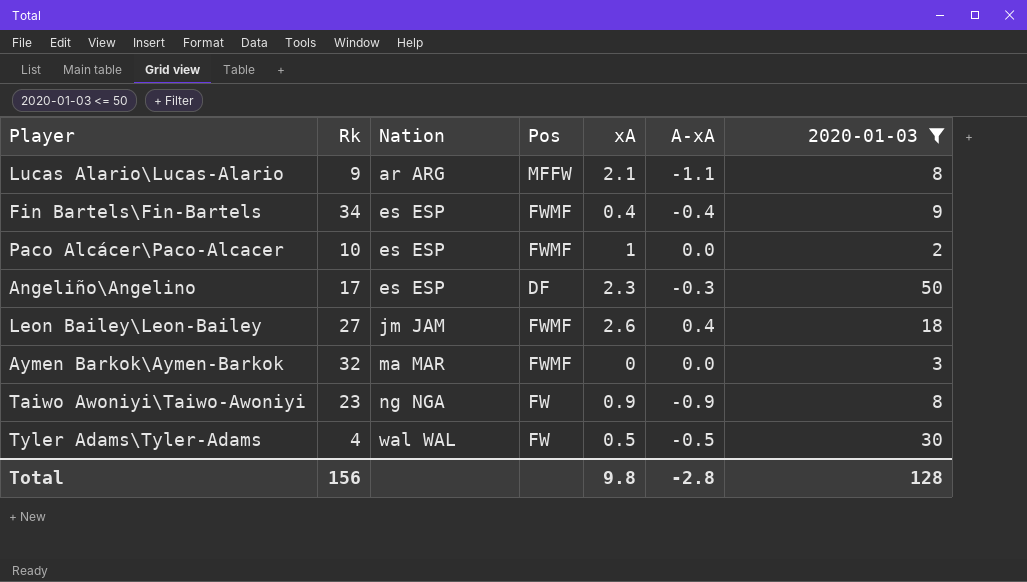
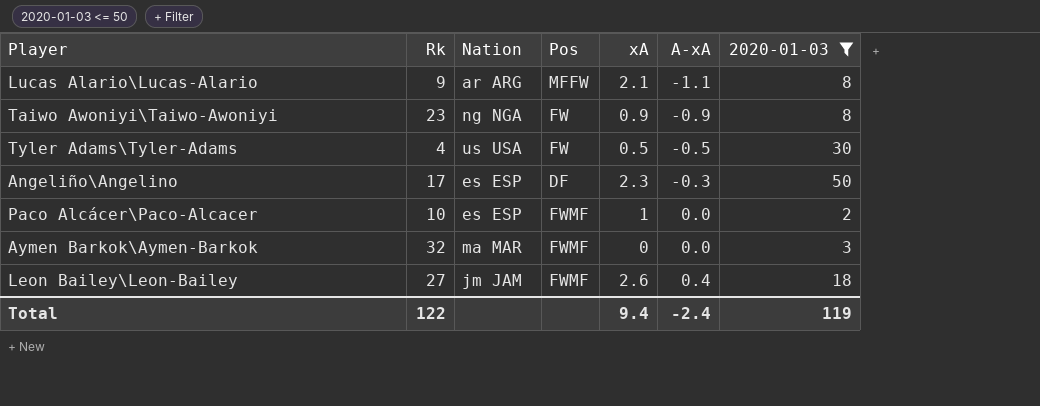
row order: Nation ascending -> A-xA ascending
row Fin Bartels\Fin-Bartels: 34 | es ESP | FWMF | 0.4 | -0.4 | 9 -> none
Tyler Adams\Tyler-Adams | Nation: wal WAL -> us USA
Total | Rk: 156 -> 122
Total | xA: 9.8 -> 9.4
Total | A-xA: -2.8 -> -2.4
Total | 2020-01-03: 128 -> 119

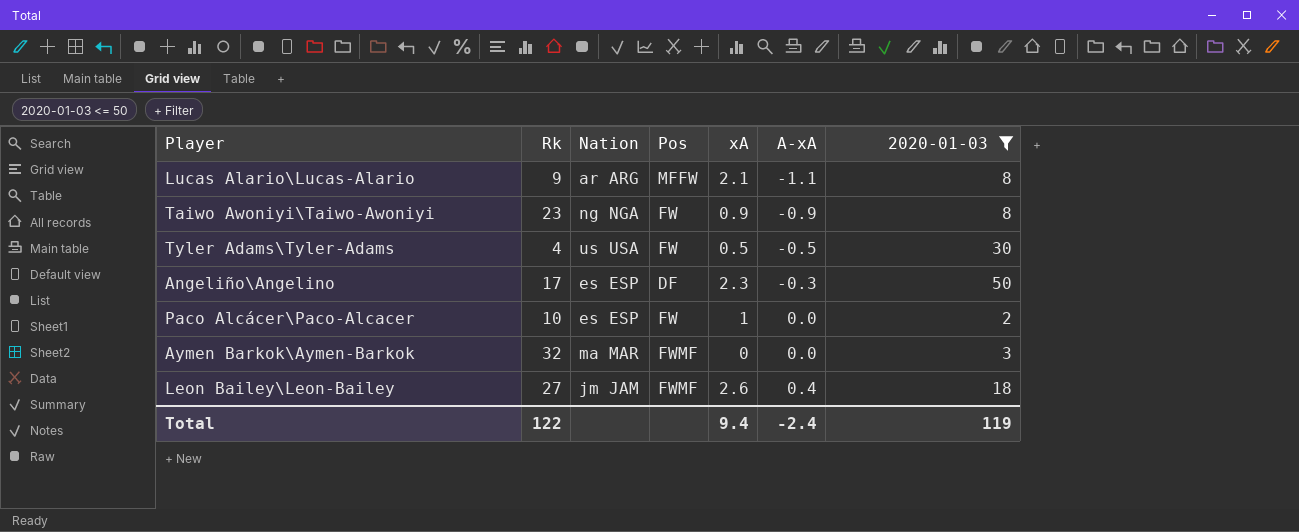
Paco Alcácer\Paco-Alcacer | Pos: FWMF -> FW

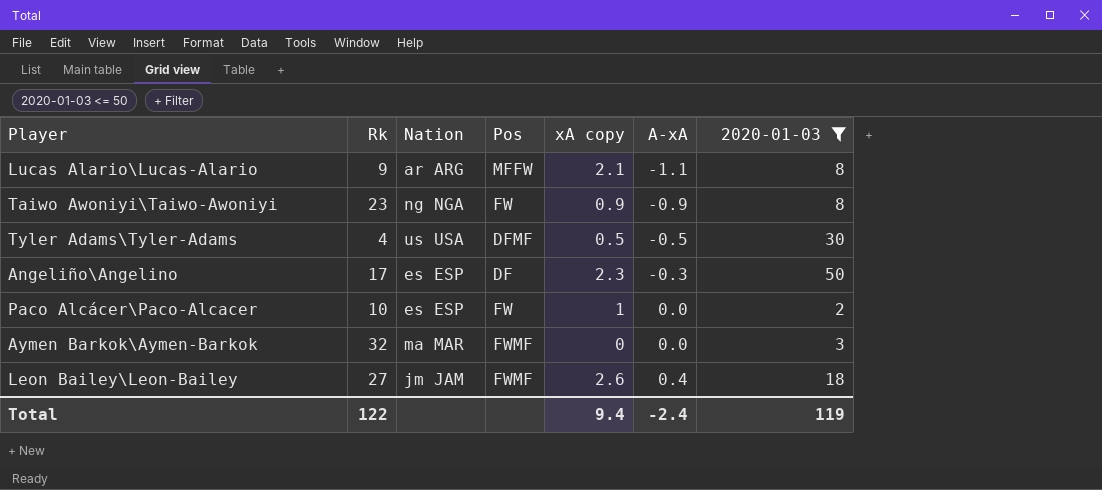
column name: xA -> xA copy
Tyler Adams\Tyler-Adams | Pos: FW -> DFMF

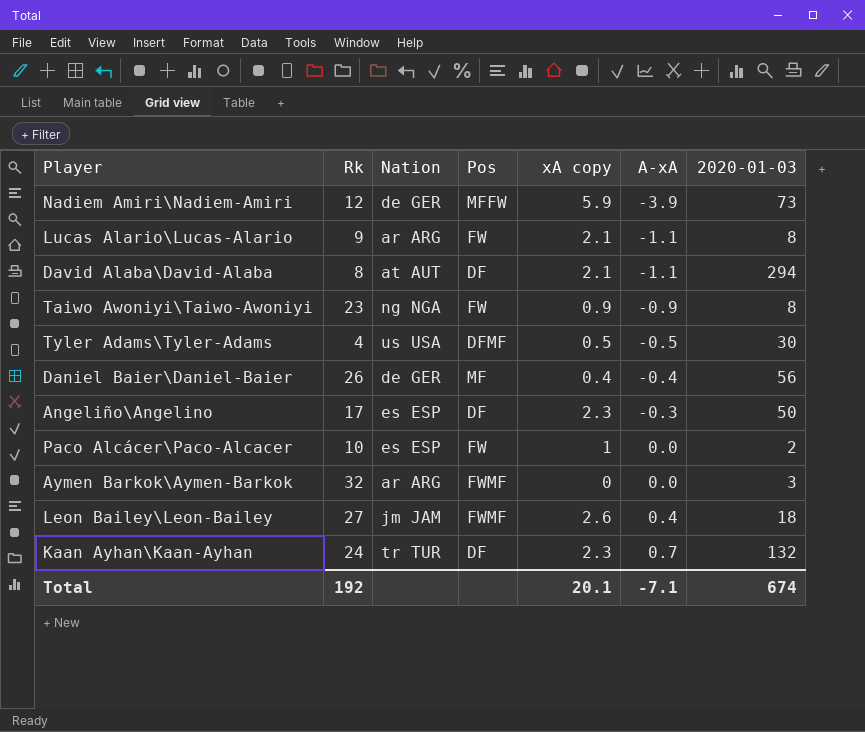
filter: 2020-01-03 <= 50 -> none
Lucas Alario\Lucas-Alario | Pos: MFFW -> FW
Aymen Barkok\Aymen-Barkok | Nation: ma MAR -> ar ARG
Total | Rk: 122 -> 192
Total | xA copy: 9.4 -> 20.1
Total | A-xA: -2.4 -> -7.1
Total | 2020-01-03: 119 -> 674

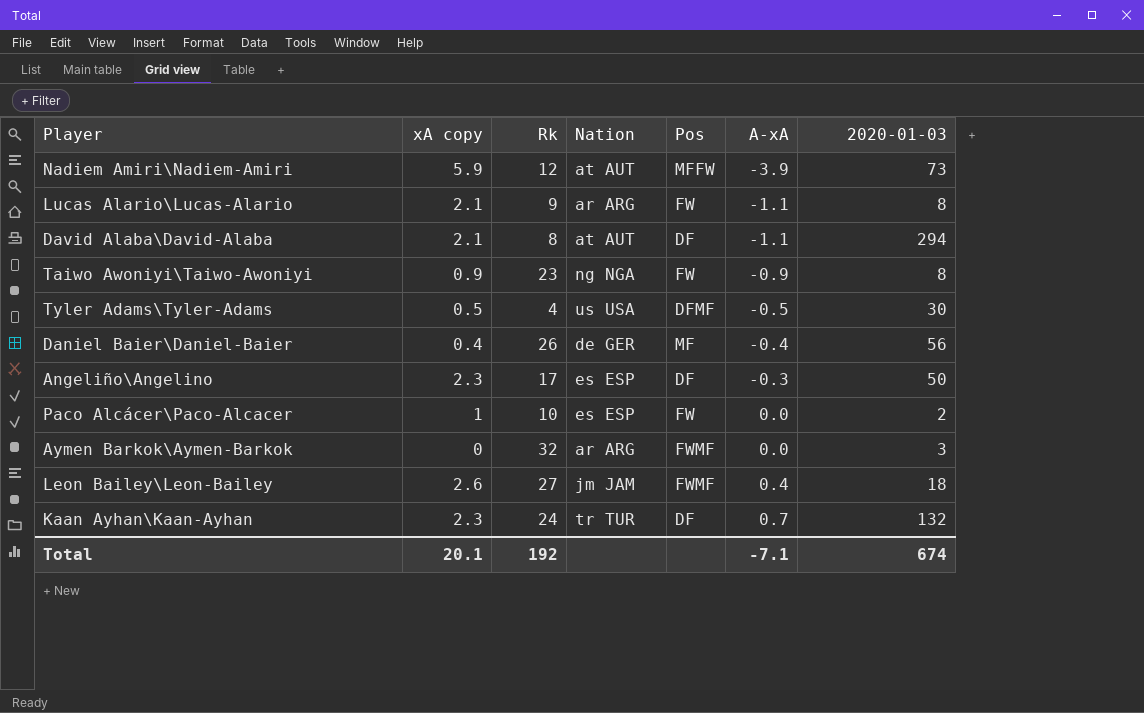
column xA copy | position: 5 -> 2
Nadiem Amiri\Nadiem-Amiri | Nation: de GER -> at AUT

